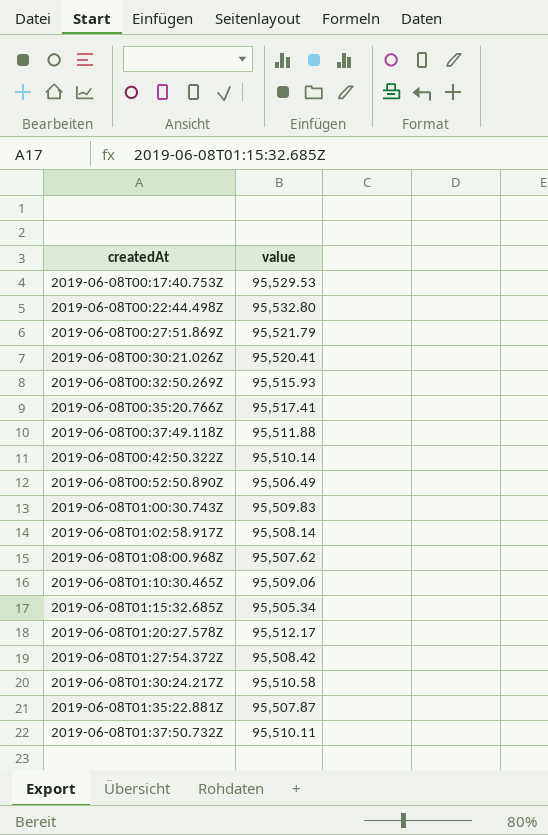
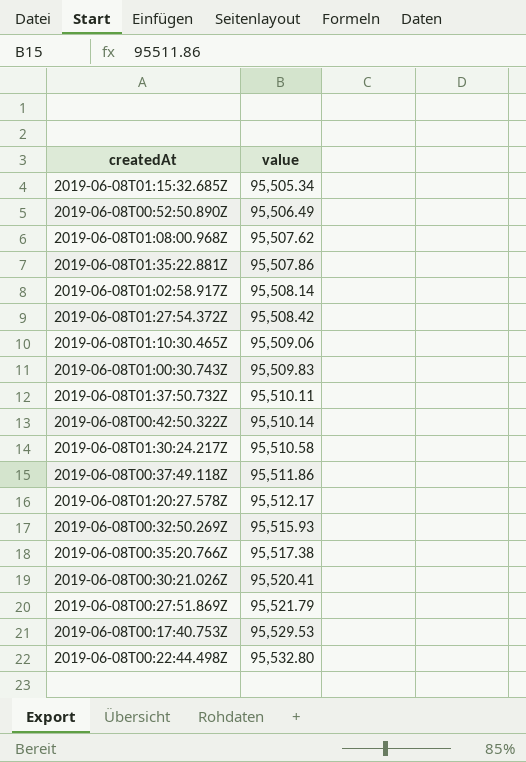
row order: createdAt ascending -> value ascending
2019-06-08T01:35:22.881Z | value: 95,507.87 -> 95,507.86
2019-06-08T00:37:49.118Z | value: 95,511.88 -> 95,511.86
2019-06-08T00:35:20.766Z | value: 95,517.41 -> 95,517.38

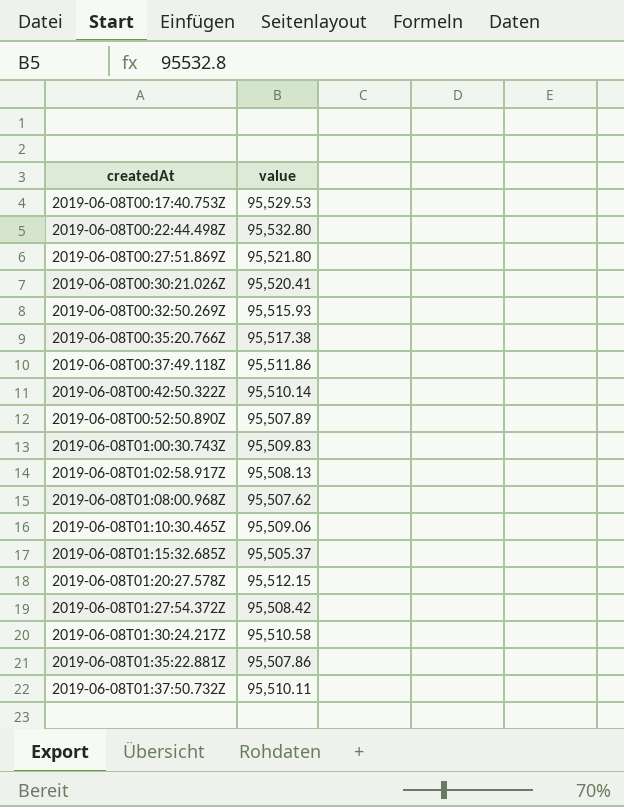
row order: value ascending -> createdAt ascending
2019-06-08T00:27:51.869Z | value: 95,521.79 -> 95,521.80
2019-06-08T00:52:50.890Z | value: 95,506.49 -> 95,507.89
2019-06-08T01:02:58.917Z | value: 95,508.14 -> 95,508.13
2019-06-08T01:15:32.685Z | value: 95,505.34 -> 95,505.37
2019-06-08T01:20:27.578Z | value: 95,512.17 -> 95,512.15

